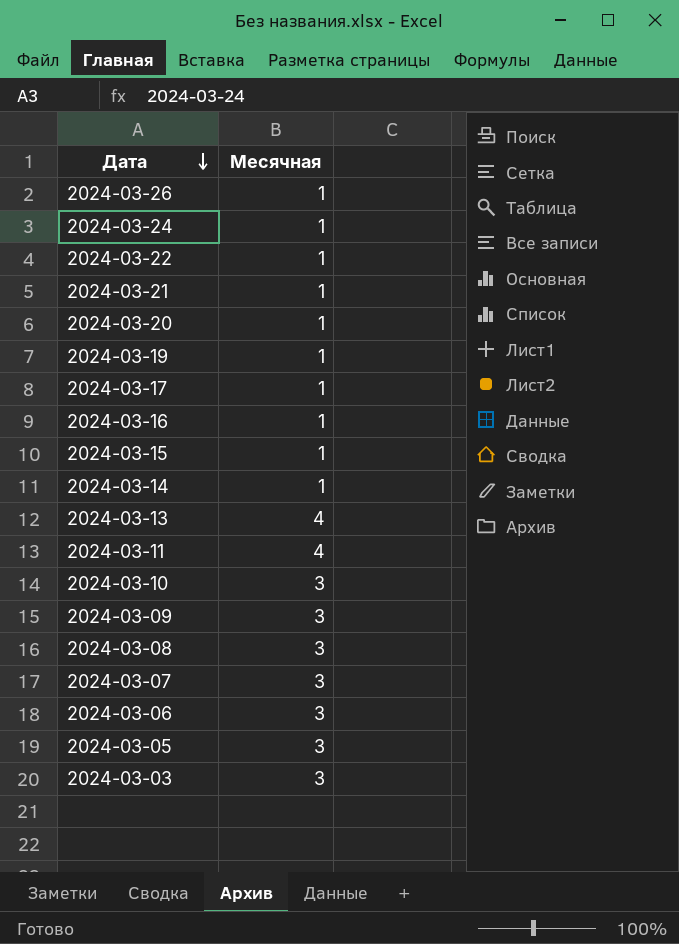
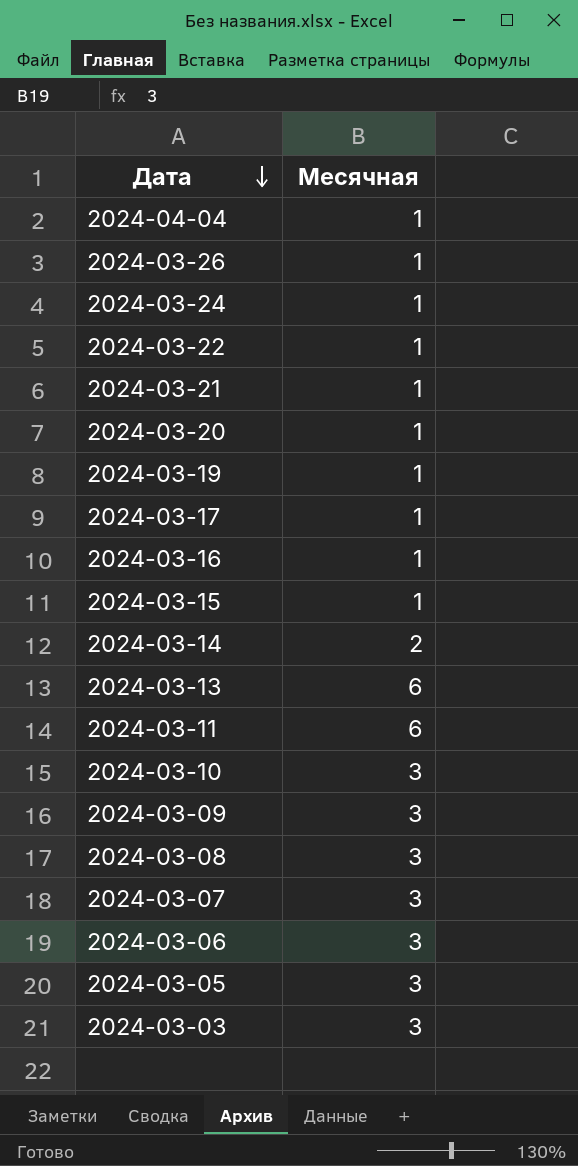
row 2024-04-04: none -> 1
2024-03-14 | Месячная: 1 -> 2
2024-03-13 | Месячная: 4 -> 6
2024-03-11 | Месячная: 4 -> 6

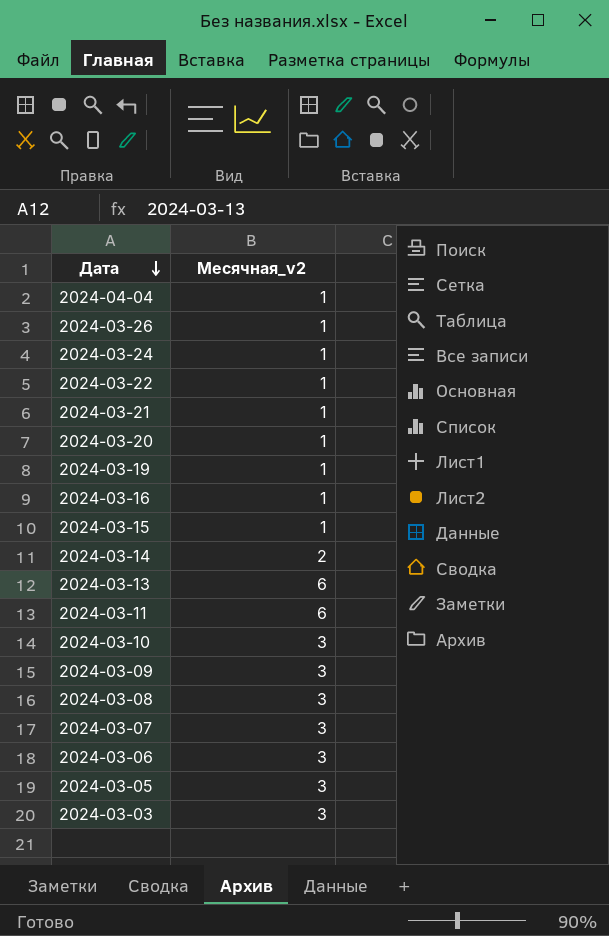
column name: Месячная -> Месячная_v2
row 2024-03-17: 1 -> none

